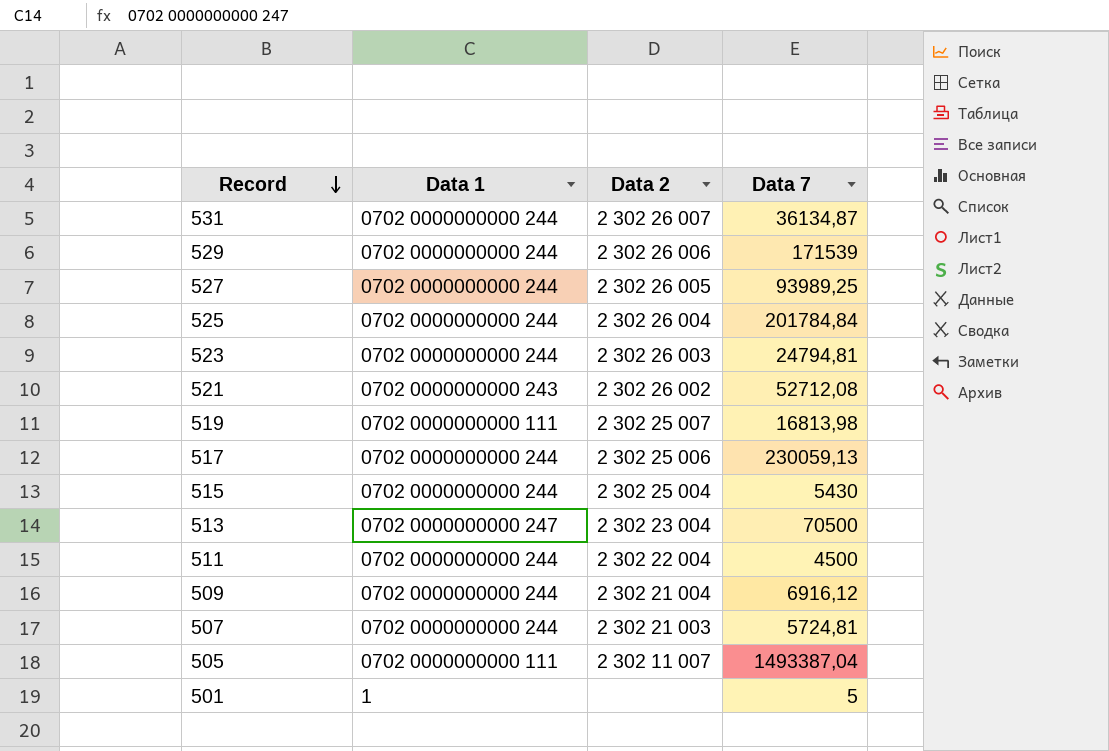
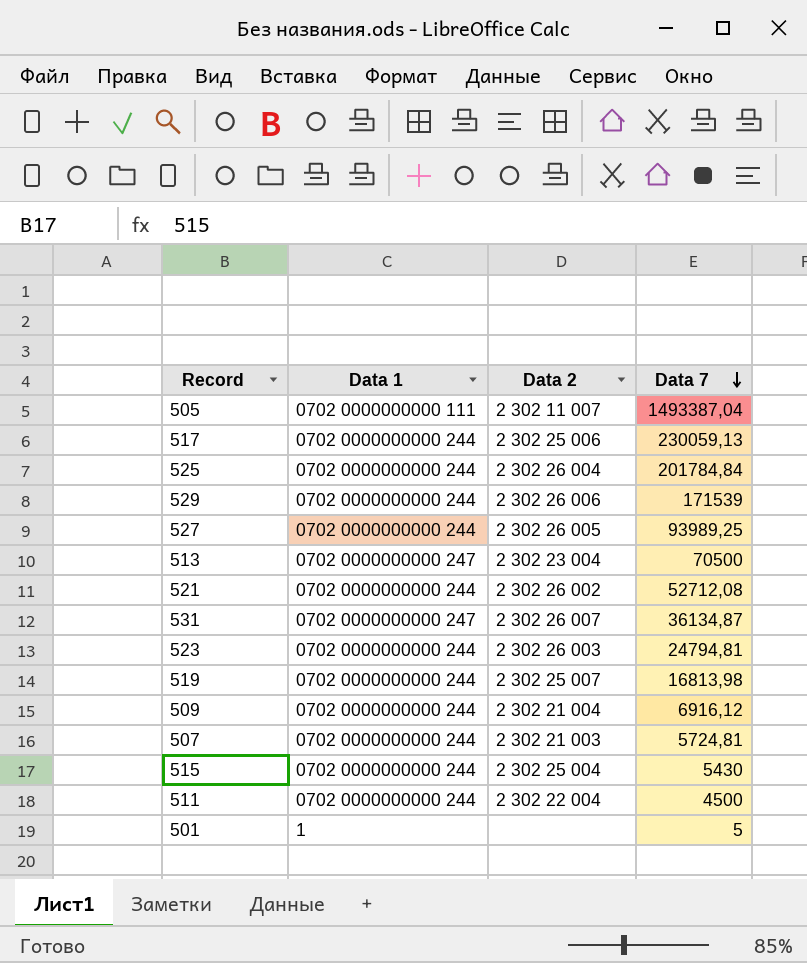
row order: Record descending -> Data 7 descending
521 | Data 1: 0702 0000000000 243 -> 0702 0000000000 244
531 | Data 1: 0702 0000000000 244 -> 0702 0000000000 247
519 | Data 1: 0702 0000000000 111 -> 0702 0000000000 244

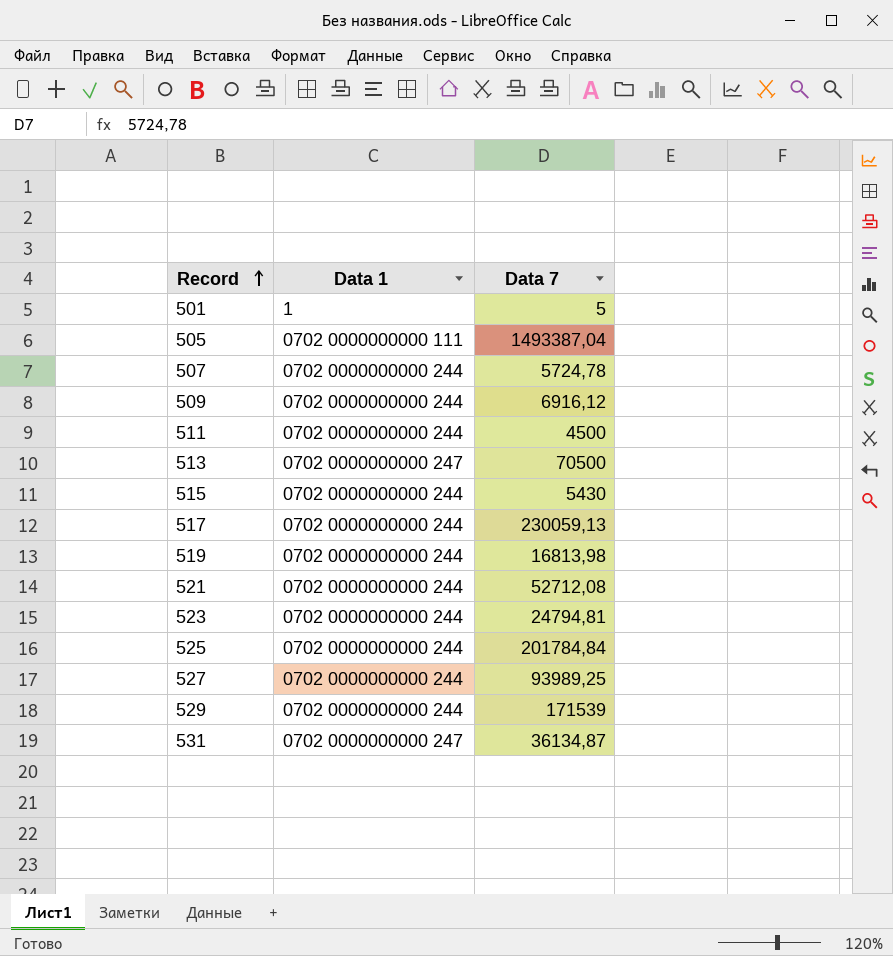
row order: Data 7 descending -> Record ascending
column Data 2 | position: 3 -> none
507 | Data 7: 5724,81 -> 5724,78

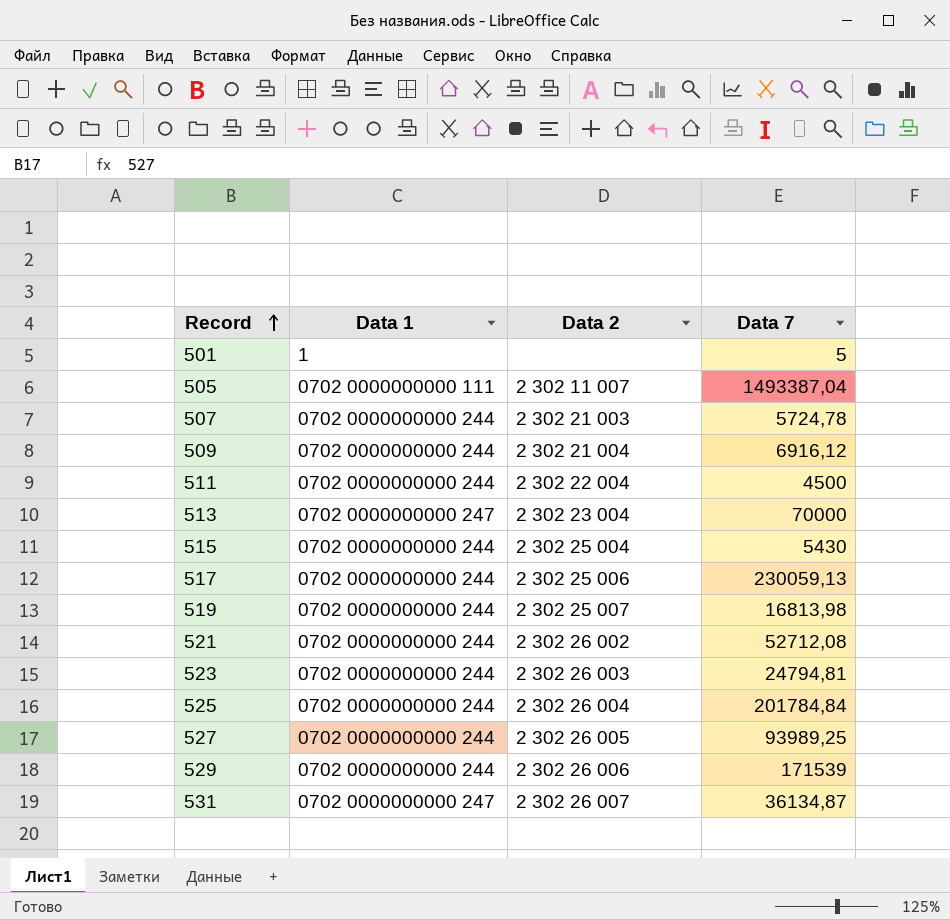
column Data 2 | position: none -> 3
513 | Data 7: 70500 -> 70000

